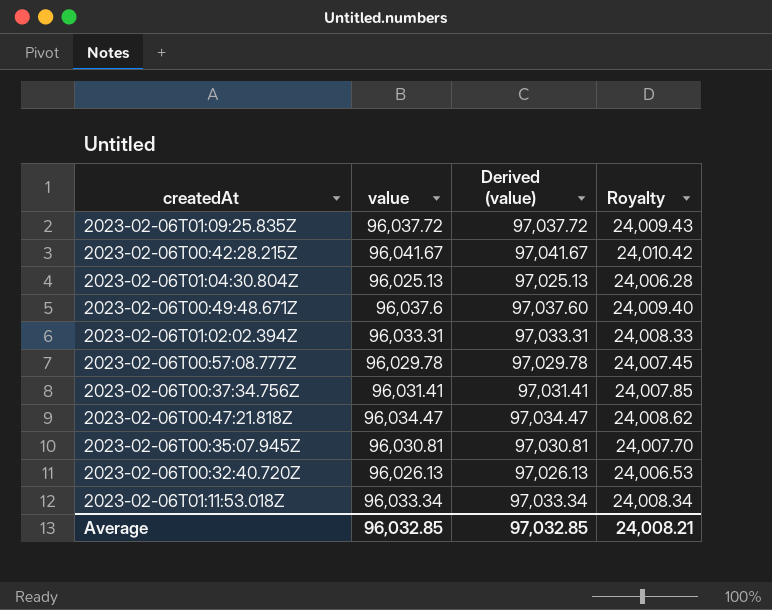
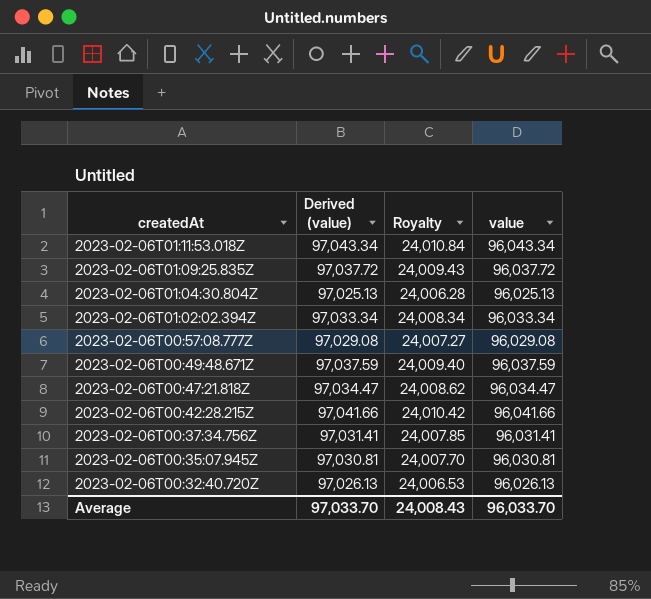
row order: none -> createdAt descending
column value | position: 2 -> 4
2023-02-06T01:11:53.018Z | Derived (value): 97,033.34 -> 97,043.34
2023-02-06T01:11:53.018Z | Royalty: 24,008.34 -> 24,010.84
2023-02-06T01:11:53.018Z | value: 96,033.34 -> 96,043.34
2023-02-06T01:02:02.394Z | Derived (value): 97,033.31 -> 97,033.34
2023-02-06T01:02:02.394Z | Royalty: 24,008.33 -> 24,008.34
2023-02-06T01:02:02.394Z | value: 96,033.31 -> 96,033.34
2023-02-06T00:57:08.777Z | Derived (value): 97,029.78 -> 97,029.08
2023-02-06T00:57:08.777Z | Royalty: 24,007.45 -> 24,007.27
2023-02-06T00:57:08.777Z | value: 96,029.78 -> 96,029.08
2023-02-06T00:49:48.671Z | Derived (value): 97,037.60 -> 97,037.59
2023-02-06T00:49:48.671Z | value: 96,037.6 -> 96,037.59
2023-02-06T00:42:28.215Z | Derived (value): 97,041.67 -> 97,041.66
2023-02-06T00:42:28.215Z | value: 96,041.67 -> 96,041.66
Average | Derived (value): 97,032.85 -> 97,033.70
Average | Royalty: 24,008.21 -> 24,008.43
Average | value: 96,032.85 -> 96,033.70

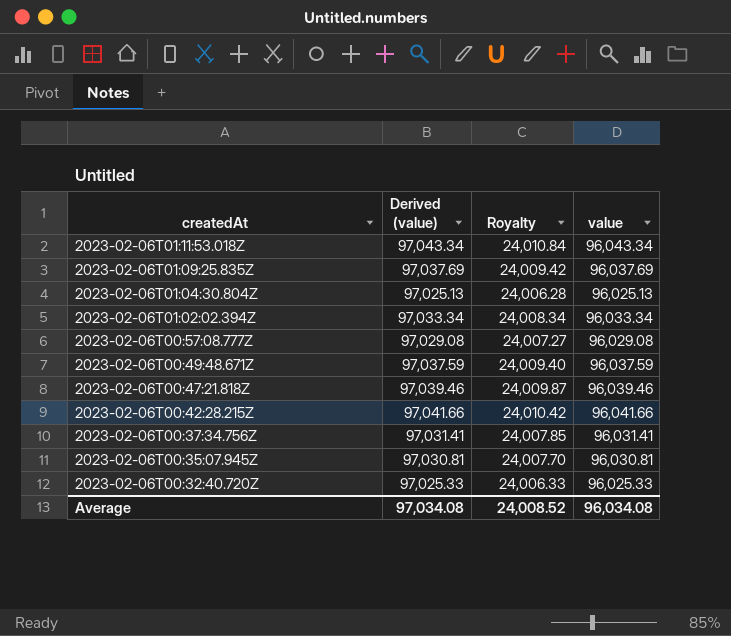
2023-02-06T01:09:25.835Z | Derived (value): 97,037.72 -> 97,037.69
2023-02-06T01:09:25.835Z | Royalty: 24,009.43 -> 24,009.42
2023-02-06T01:09:25.835Z | value: 96,037.72 -> 96,037.69
2023-02-06T00:47:21.818Z | Derived (value): 97,034.47 -> 97,039.46
2023-02-06T00:47:21.818Z | Royalty: 24,008.62 -> 24,009.87
2023-02-06T00:47:21.818Z | value: 96,034.47 -> 96,039.46
2023-02-06T00:32:40.720Z | Derived (value): 97,026.13 -> 97,025.33
2023-02-06T00:32:40.720Z | Royalty: 24,006.53 -> 24,006.33
2023-02-06T00:32:40.720Z | value: 96,026.13 -> 96,025.33
Average | Derived (value): 97,033.70 -> 97,034.08
Average | Royalty: 24,008.43 -> 24,008.52
Average | value: 96,033.70 -> 96,034.08

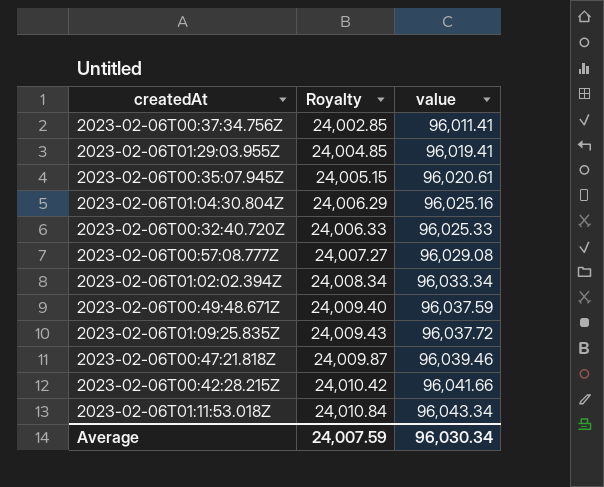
row order: createdAt descending -> Royalty ascending
column Derived (value) | formula: [value] + 1000 -> none
2023-02-06T00:37:34.756Z | Royalty: 24,007.85 -> 24,002.85
2023-02-06T00:37:34.756Z | value: 96,031.41 -> 96,011.41
row 2023-02-06T01:29:03.955Z: none -> 24,004.85 | 96,019.41
2023-02-06T00:35:07.945Z | Royalty: 24,007.70 -> 24,005.15
2023-02-06T00:35:07.945Z | value: 96,030.81 -> 96,020.61
2023-02-06T01:04:30.804Z | Royalty: 24,006.28 -> 24,006.29
2023-02-06T01:04:30.804Z | value: 96,025.13 -> 96,025.16
2023-02-06T01:09:25.835Z | Royalty: 24,009.42 -> 24,009.43
2023-02-06T01:09:25.835Z | value: 96,037.69 -> 96,037.72
Average | Royalty: 24,008.52 -> 24,007.59
Average | value: 96,034.08 -> 96,030.34

